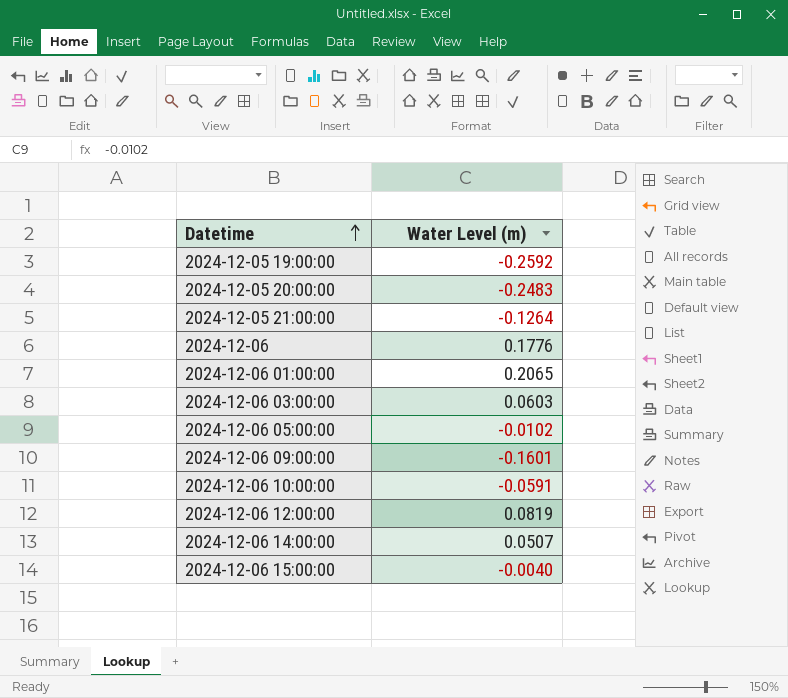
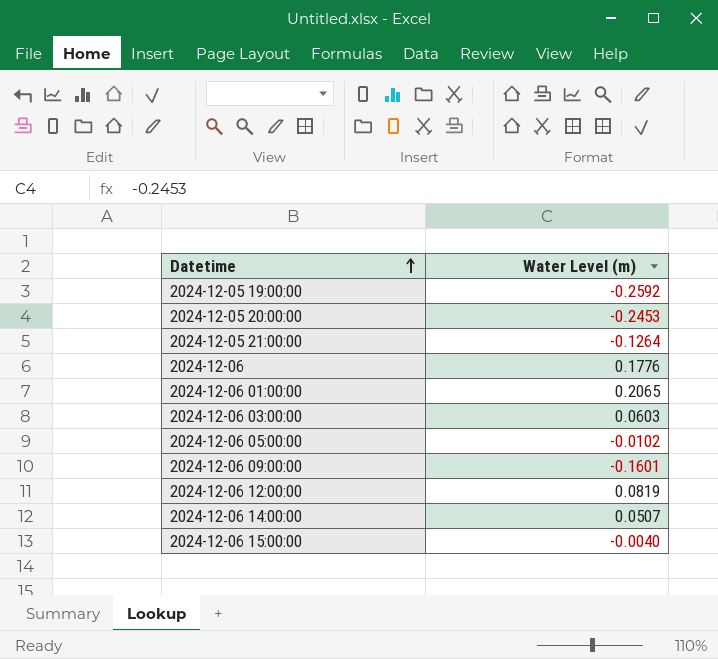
row 2024-12-06 10:00:00: -0.0591 -> none
2024-12-05 20:00:00 | Water Level (m): -0.2483 -> -0.2453

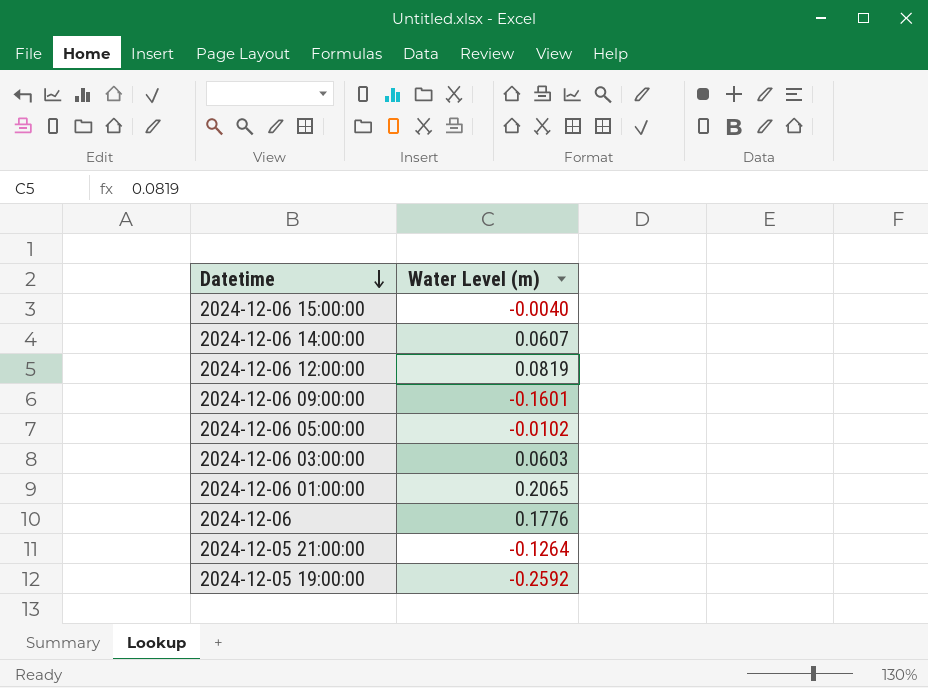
row order: Datetime ascending -> Datetime descending
row 2024-12-05 20:00:00: -0.2453 -> none
2024-12-06 14:00:00 | Water Level (m): 0.0507 -> 0.0607

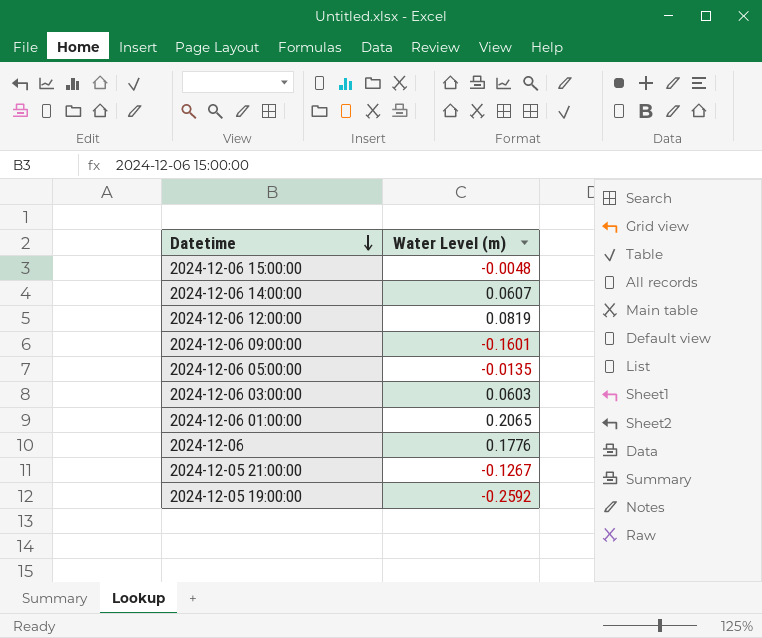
2024-12-06 15:00:00 | Water Level (m): -0.0040 -> -0.0048
2024-12-06 05:00:00 | Water Level (m): -0.0102 -> -0.0135
2024-12-05 21:00:00 | Water Level (m): -0.1264 -> -0.1267

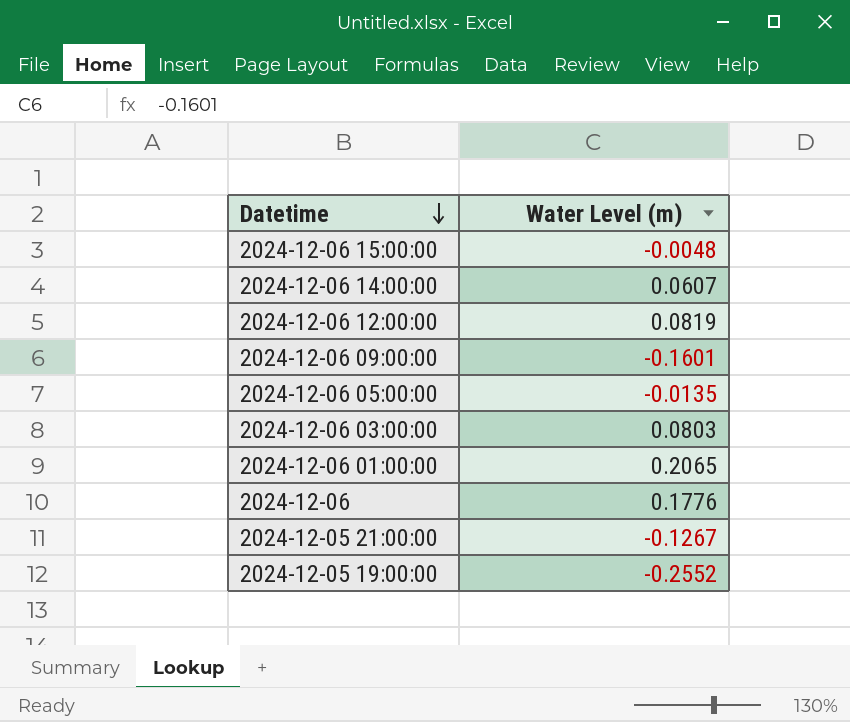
2024-12-06 03:00:00 | Water Level (m): 0.0603 -> 0.0803
2024-12-05 19:00:00 | Water Level (m): -0.2592 -> -0.2552

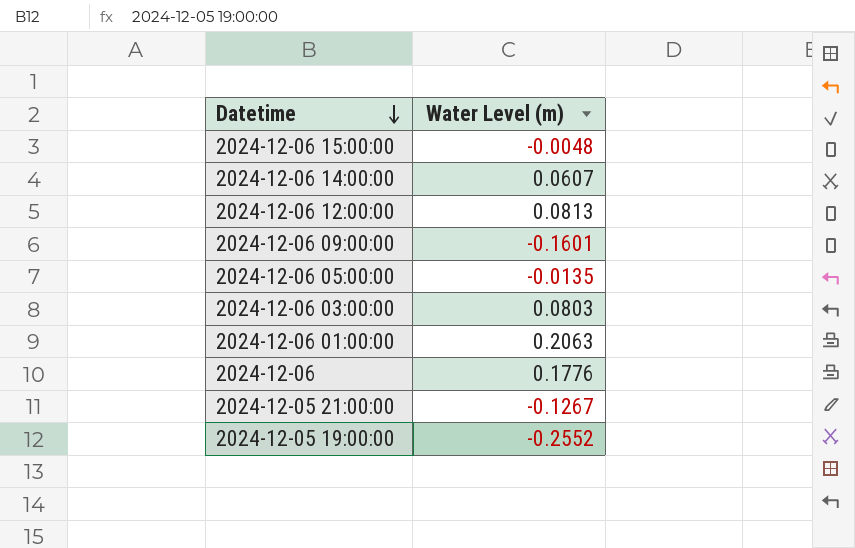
2024-12-06 12:00:00 | Water Level (m): 0.0819 -> 0.0813
2024-12-06 01:00:00 | Water Level (m): 0.2065 -> 0.2063

